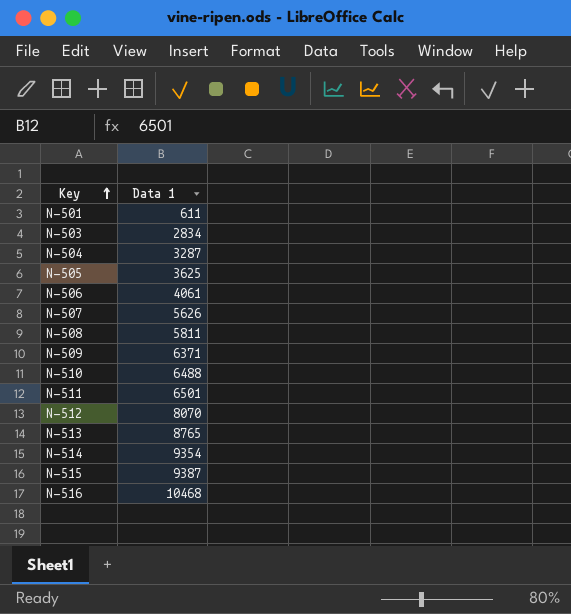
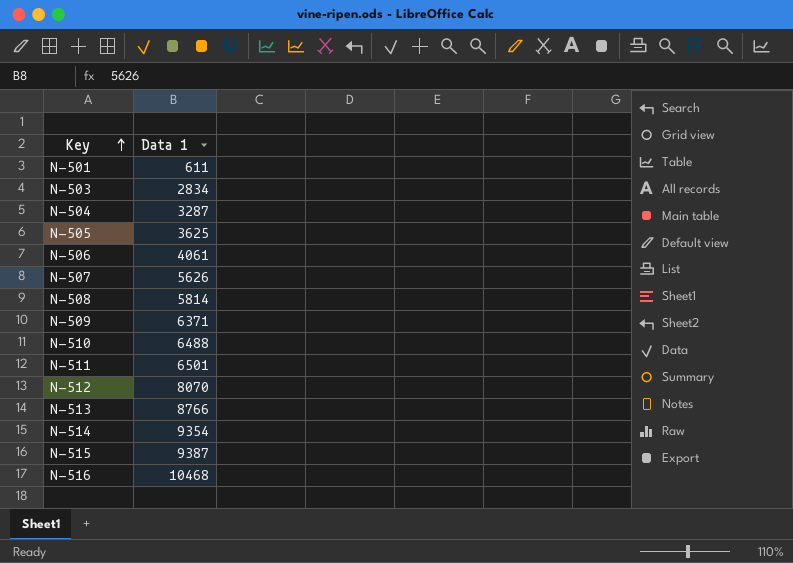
N-508 | Data 1: 5811 -> 5814
N-513 | Data 1: 8765 -> 8766

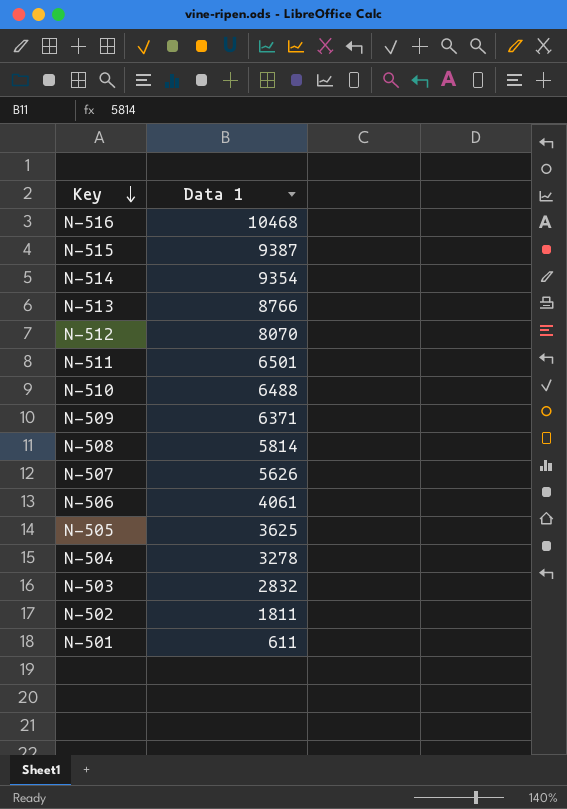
row order: Key ascending -> Key descending
N-504 | Data 1: 3287 -> 3278
N-503 | Data 1: 2834 -> 2832
row N-502: none -> 1811

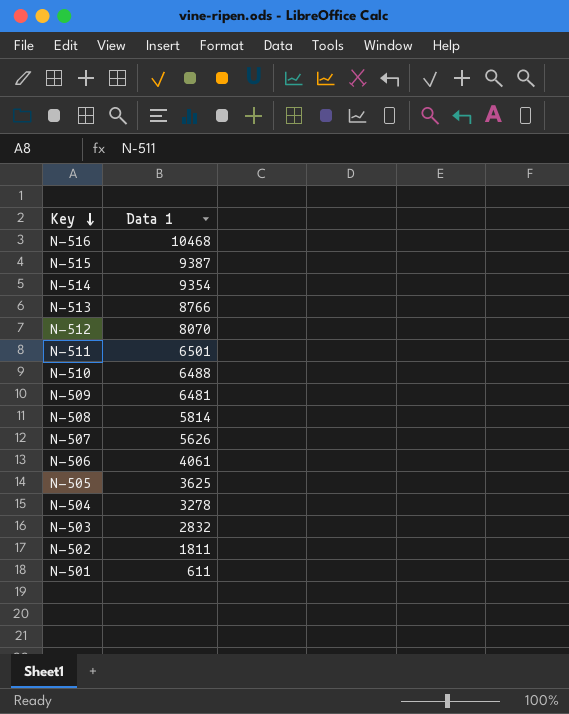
N-509 | Data 1: 6371 -> 6481

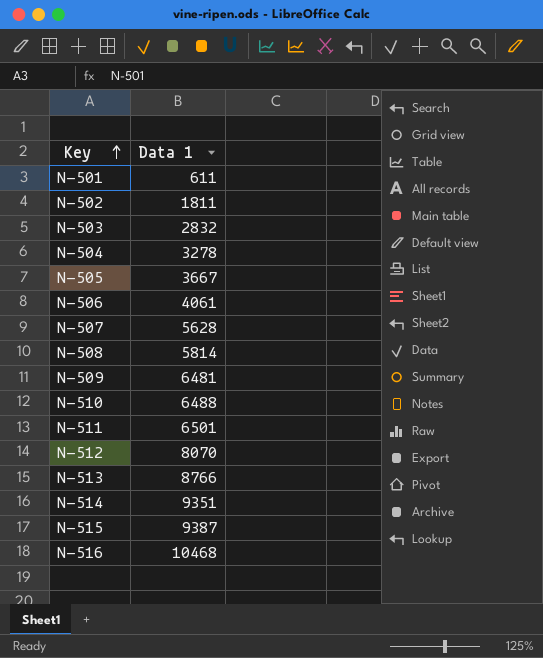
row order: Key descending -> Key ascending
N-505 | Data 1: 3625 -> 3667
N-507 | Data 1: 5626 -> 5628
N-514 | Data 1: 9354 -> 9351

